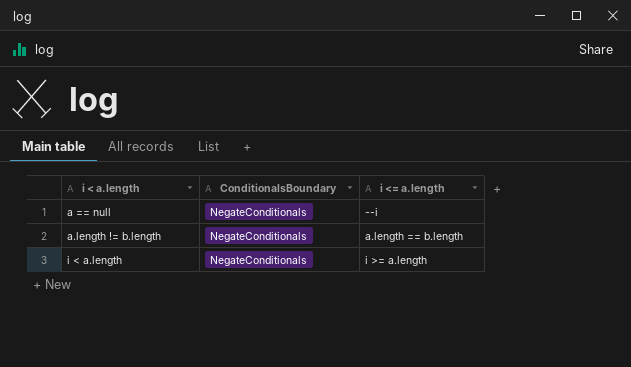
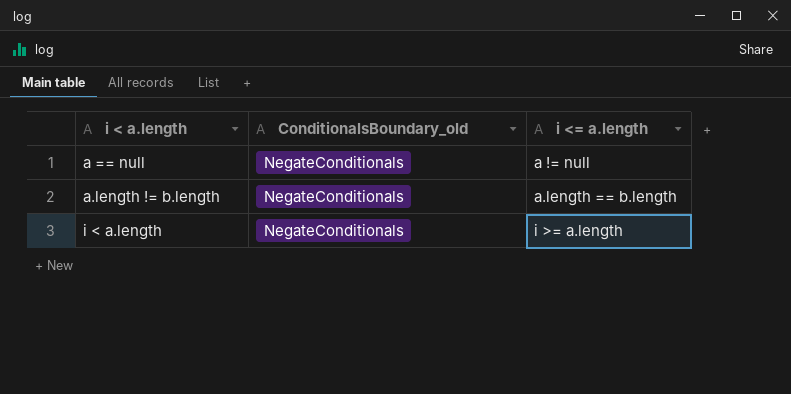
column name: ConditionalsBoundary -> ConditionalsBoundary_old
a == null | i <= a.length: --i -> a != null

